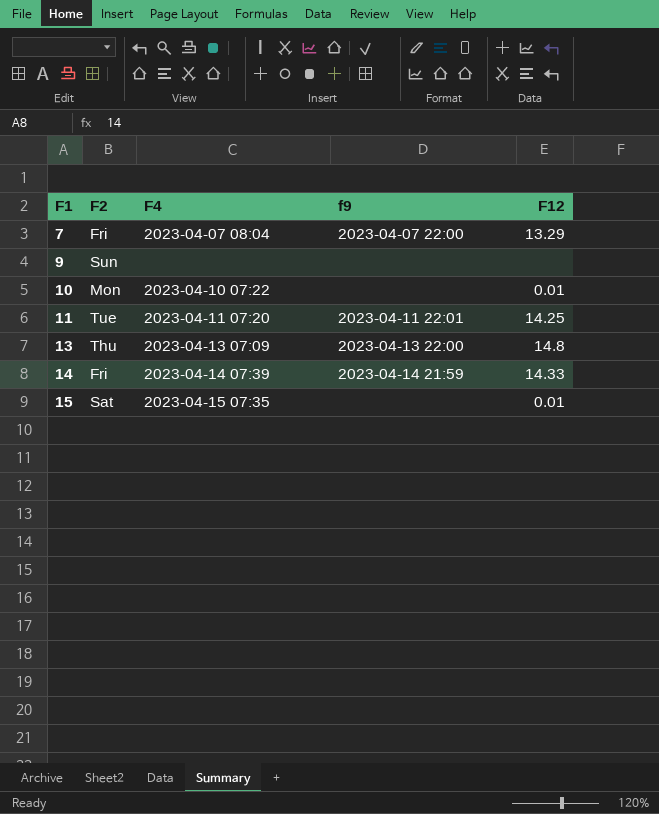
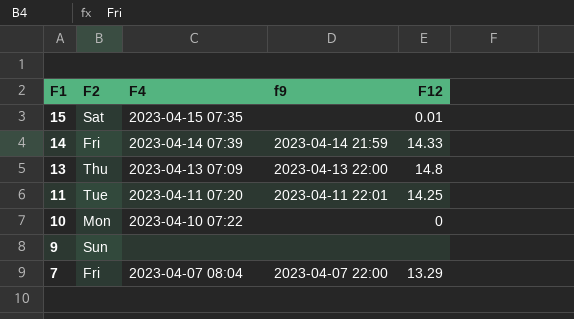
row order: F1 ascending -> F1 descending
10 | F12: 0.01 -> 0

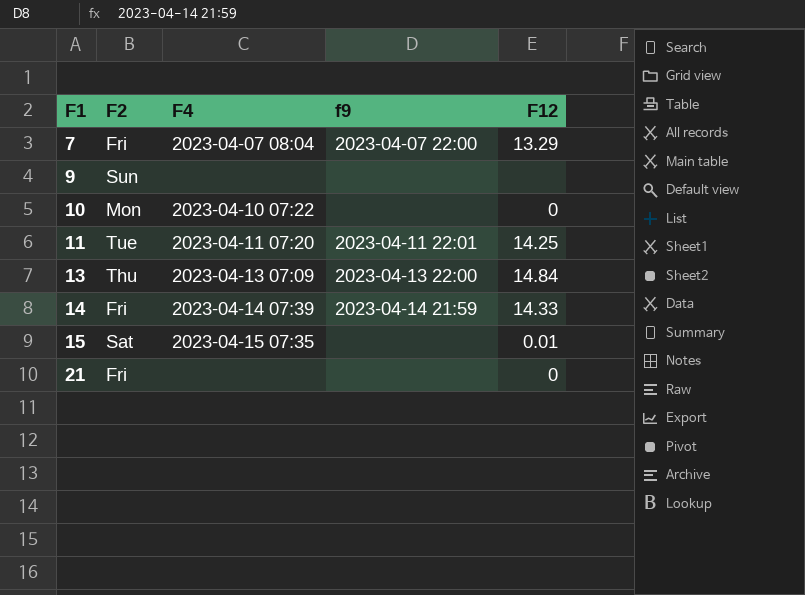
row order: F1 descending -> F1 ascending
13 | F12: 14.8 -> 14.84
row 21: none -> Fri | none | none | 0

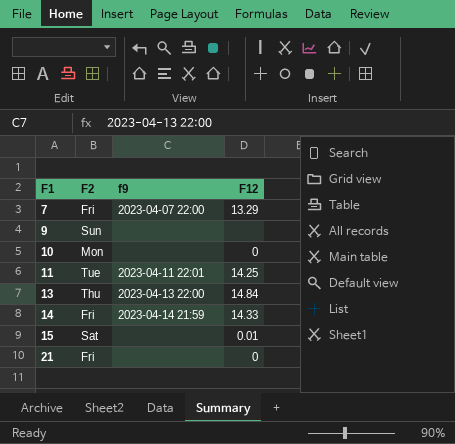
column F4 | position: 3 -> none

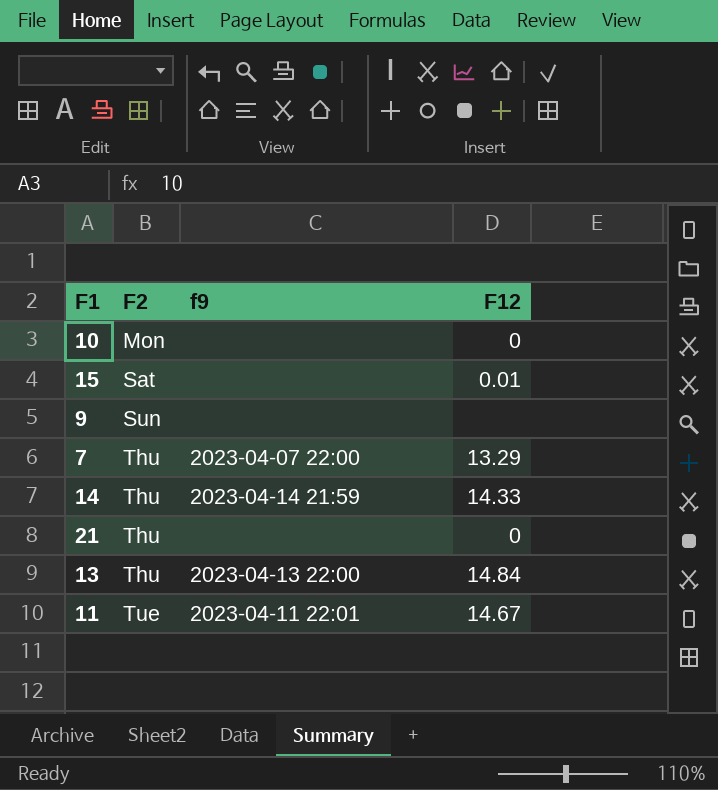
row order: F1 ascending -> F2 ascending
7 | F2: Fri -> Thu
14 | F2: Fri -> Thu
21 | F2: Fri -> Thu
11 | F12: 14.25 -> 14.67

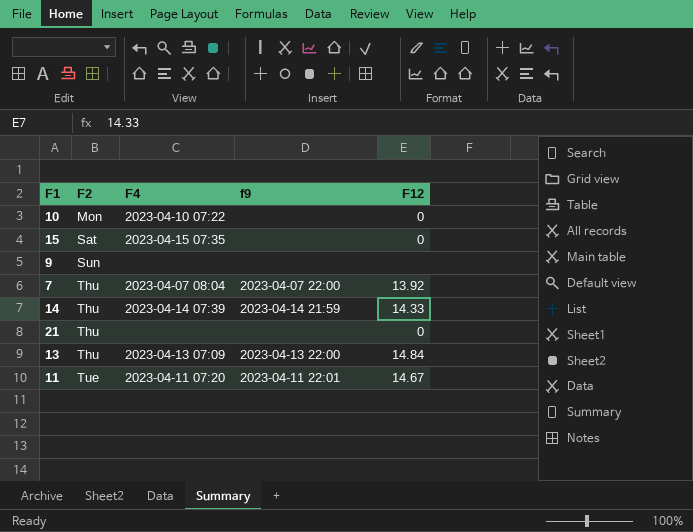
column F4 | position: none -> 3
15 | F12: 0.01 -> 0
7 | F12: 13.29 -> 13.92

